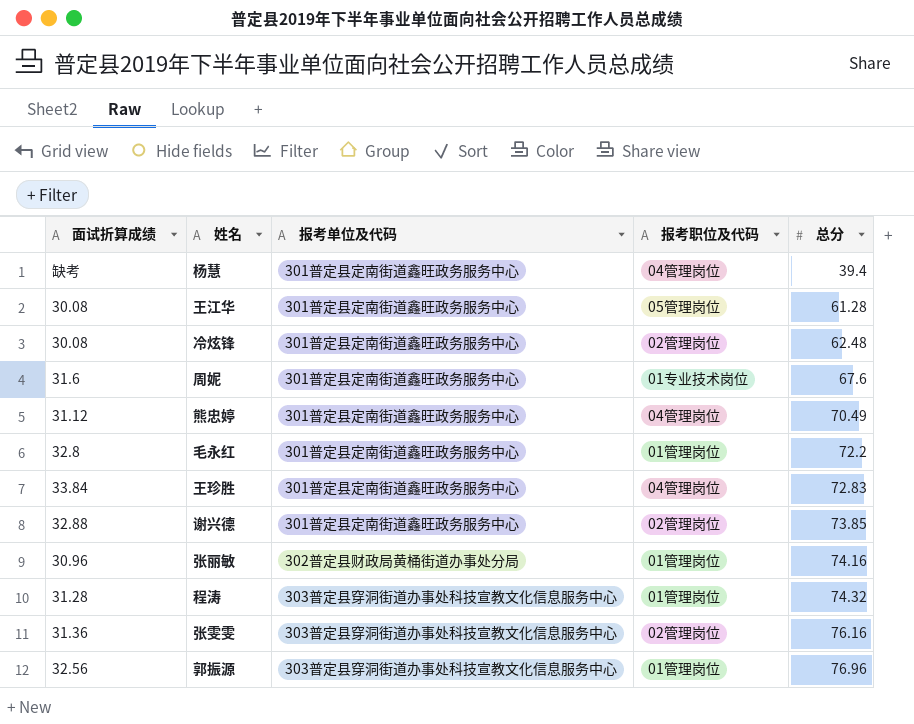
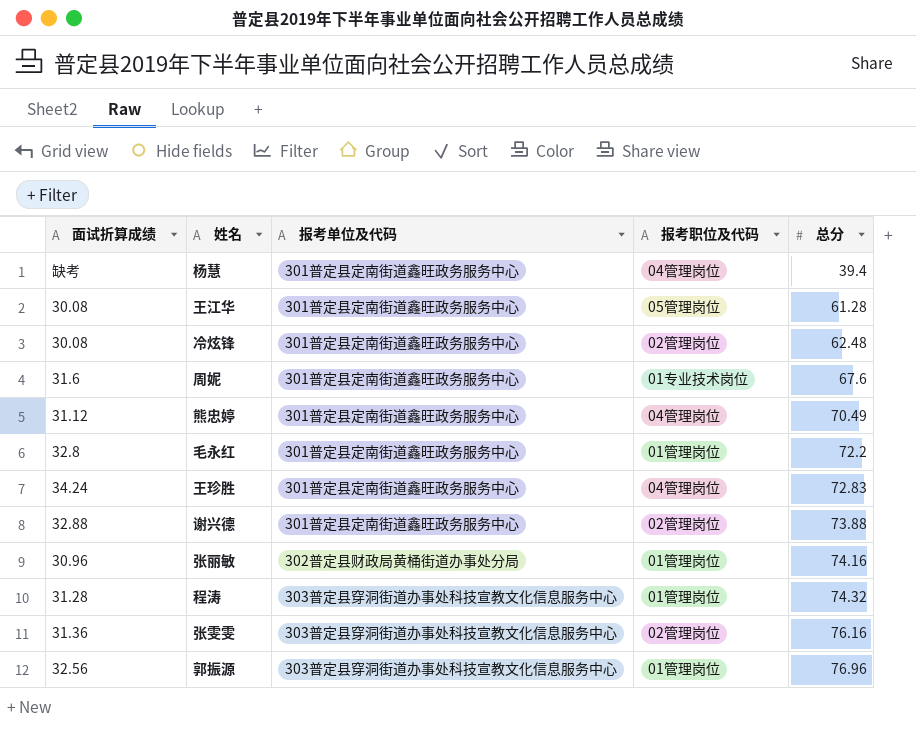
王珍胜 | 面试折算成绩: 33.84 -> 34.24
谢兴德 | 总分: 73.85 -> 73.88

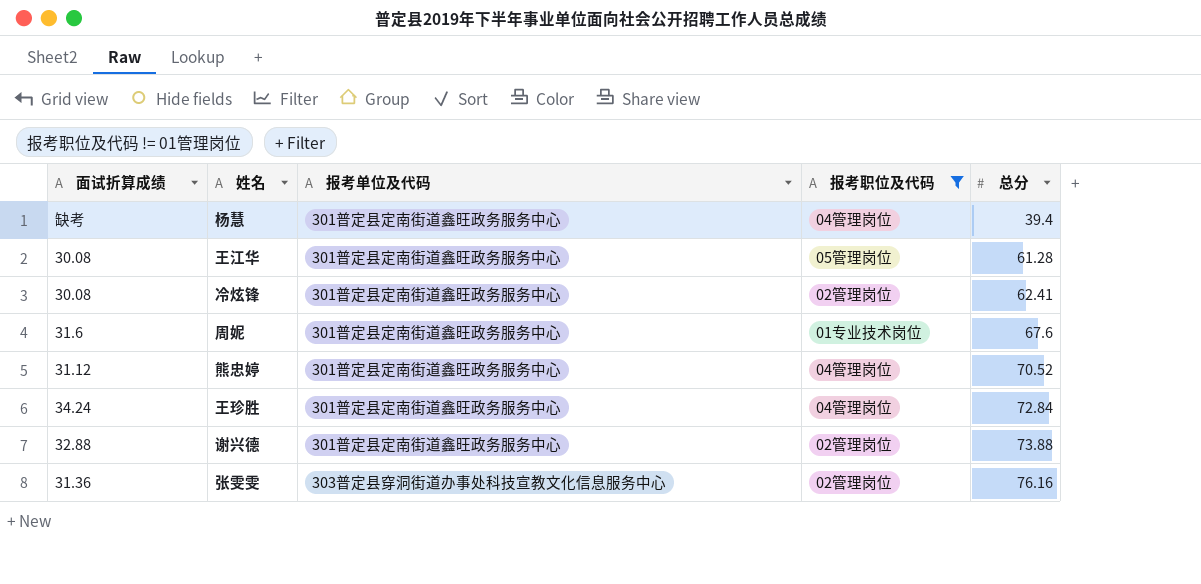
filter: none -> 报考职位及代码 != 01管理岗位
冷炫锋 | 总分: 62.48 -> 62.41
熊忠婷 | 总分: 70.49 -> 70.52
王珍胜 | 总分: 72.83 -> 72.84

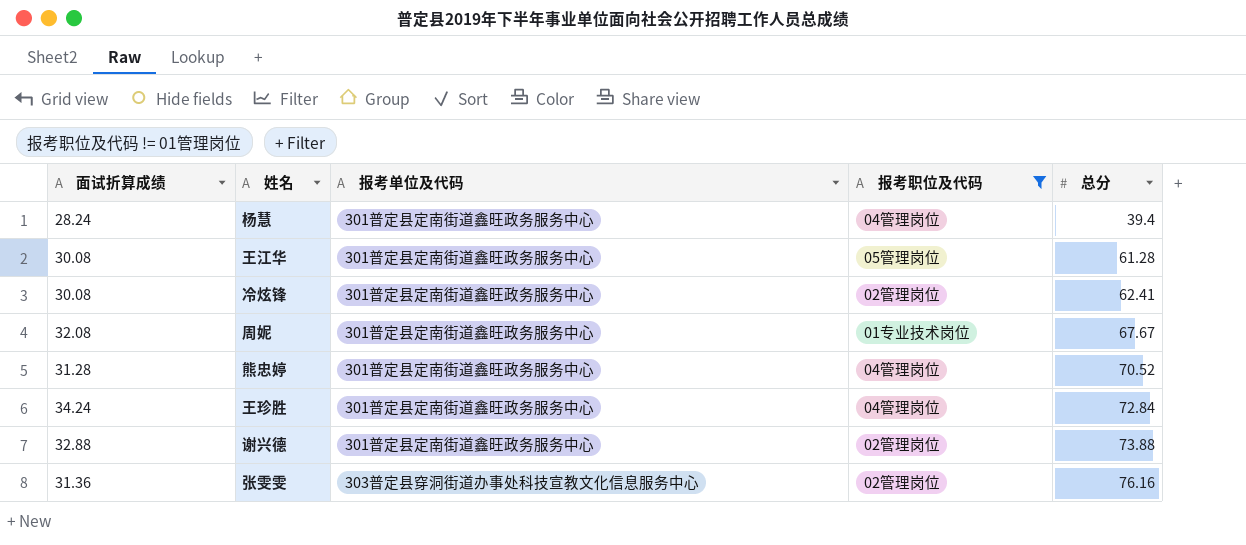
杨慧 | 面试折算成绩: 缺考 -> 28.24
周妮 | 面试折算成绩: 31.6 -> 32.08
周妮 | 总分: 67.6 -> 67.67
熊忠婷 | 面试折算成绩: 31.12 -> 31.28

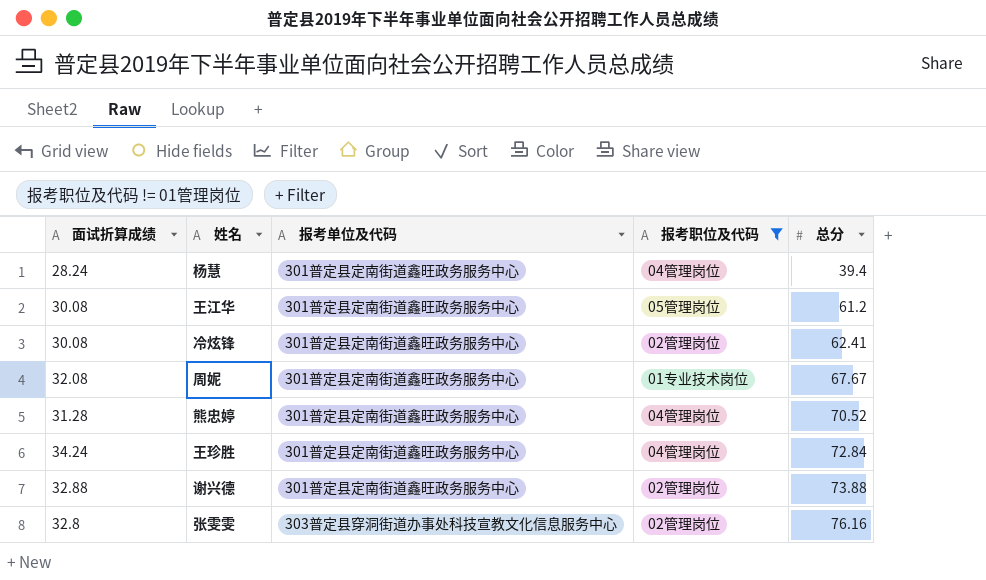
王江华 | 总分: 61.28 -> 61.2
张雯雯 | 面试折算成绩: 31.36 -> 32.8

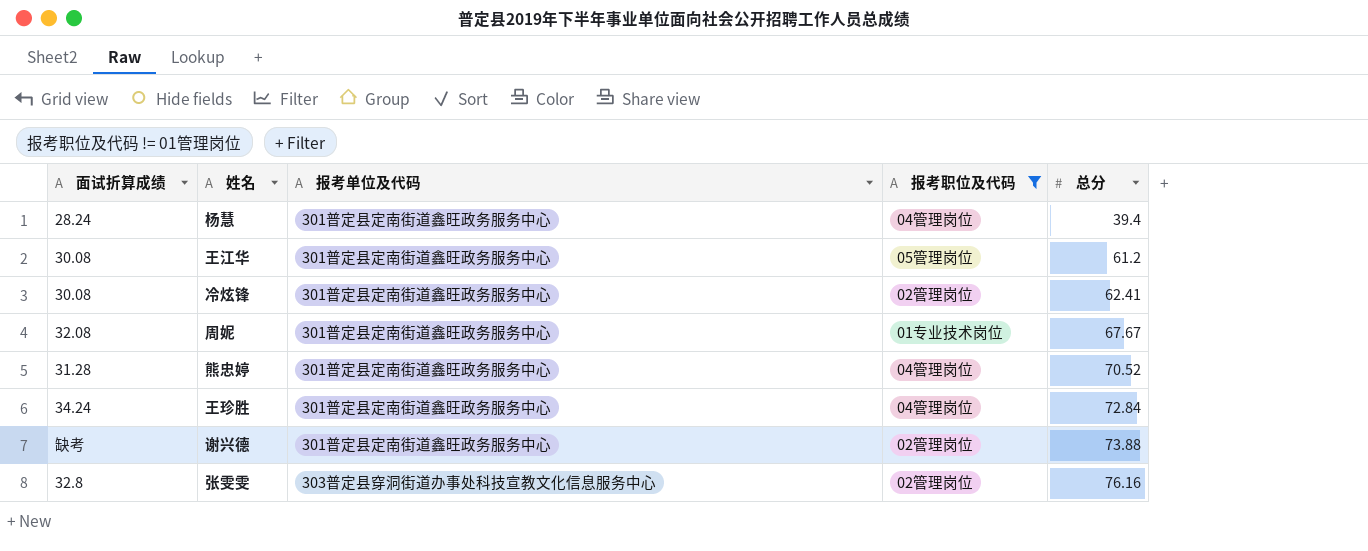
谢兴德 | 面试折算成绩: 32.88 -> 缺考

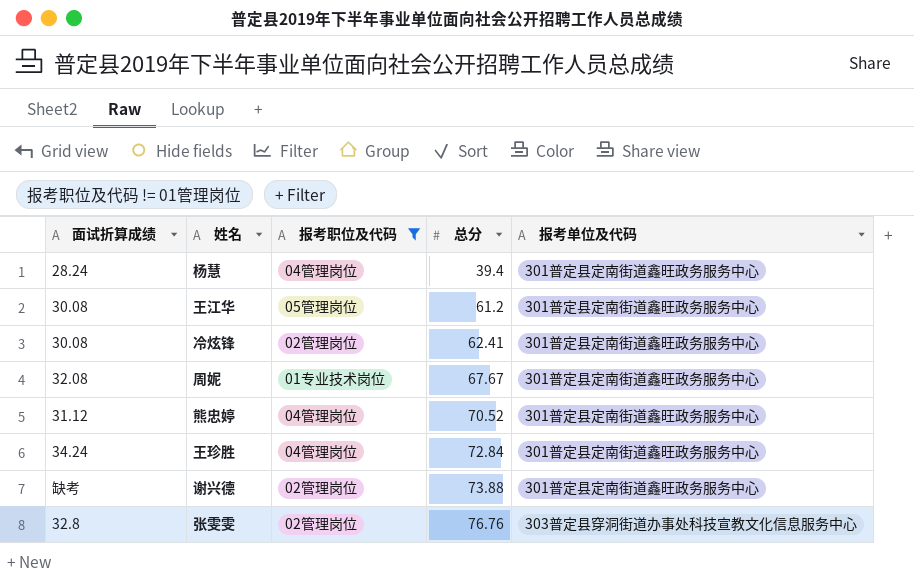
column 报考单位及代码 | position: 3 -> 5
熊忠婷 | 面试折算成绩: 31.28 -> 31.12
张雯雯 | 总分: 76.16 -> 76.76

